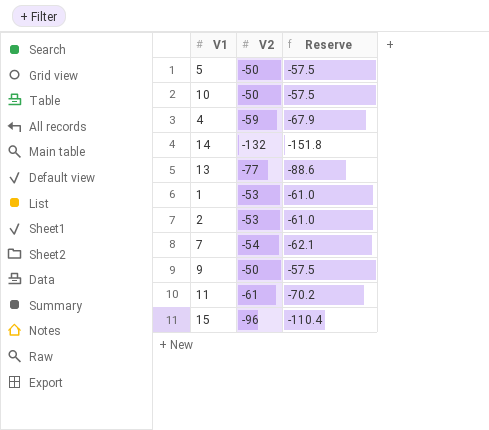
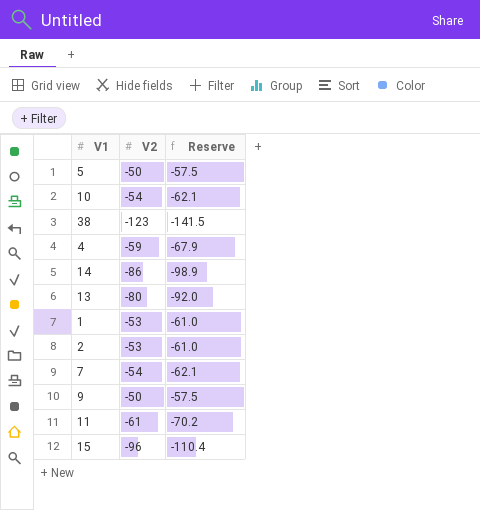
10 | V2: -50 -> -54
10 | Reserve: -57.5 -> -62.1
row 38: none -> -123 | -141.5
14 | V2: -132 -> -86
14 | Reserve: -151.8 -> -98.9
13 | V2: -77 -> -80
13 | Reserve: -88.6 -> -92.0

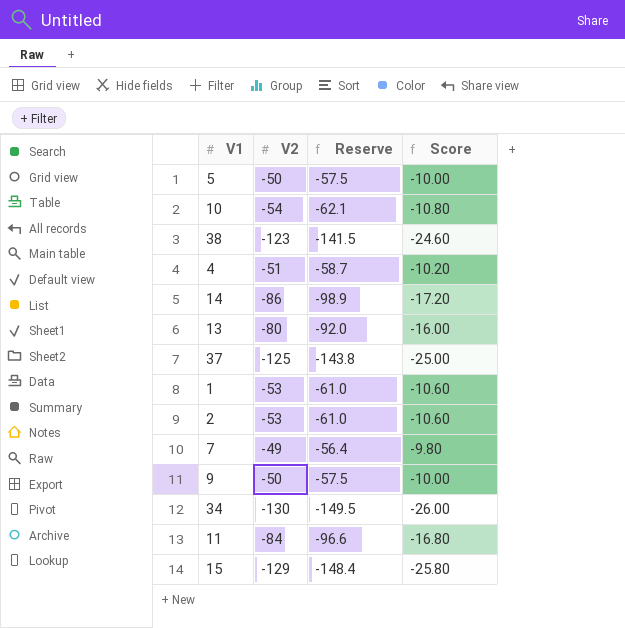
column Score | formula: none -> [V2] * 0.2
4 | V2: -59 -> -51
4 | Reserve: -67.9 -> -58.7
row 37: none -> -125 | -143.8 | -25.00
7 | V2: -54 -> -49
7 | Reserve: -62.1 -> -56.4
row 34: none -> -130 | -149.5 | -26.00
11 | V2: -61 -> -84
11 | Reserve: -70.2 -> -96.6
15 | V2: -96 -> -129
15 | Reserve: -110.4 -> -148.4

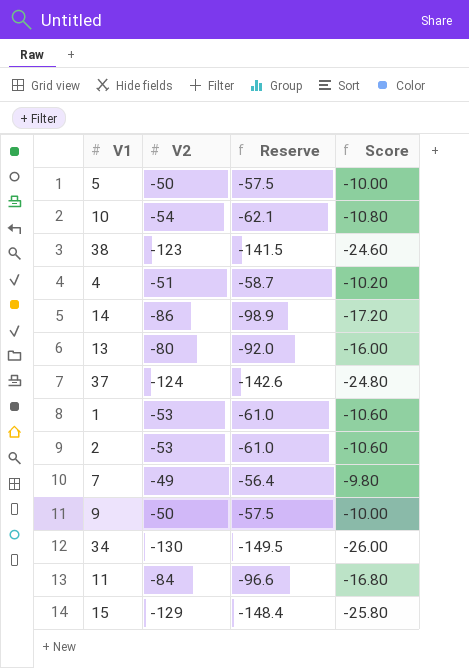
37 | V2: -125 -> -124
37 | Reserve: -143.8 -> -142.6
37 | Score: -25.00 -> -24.80

